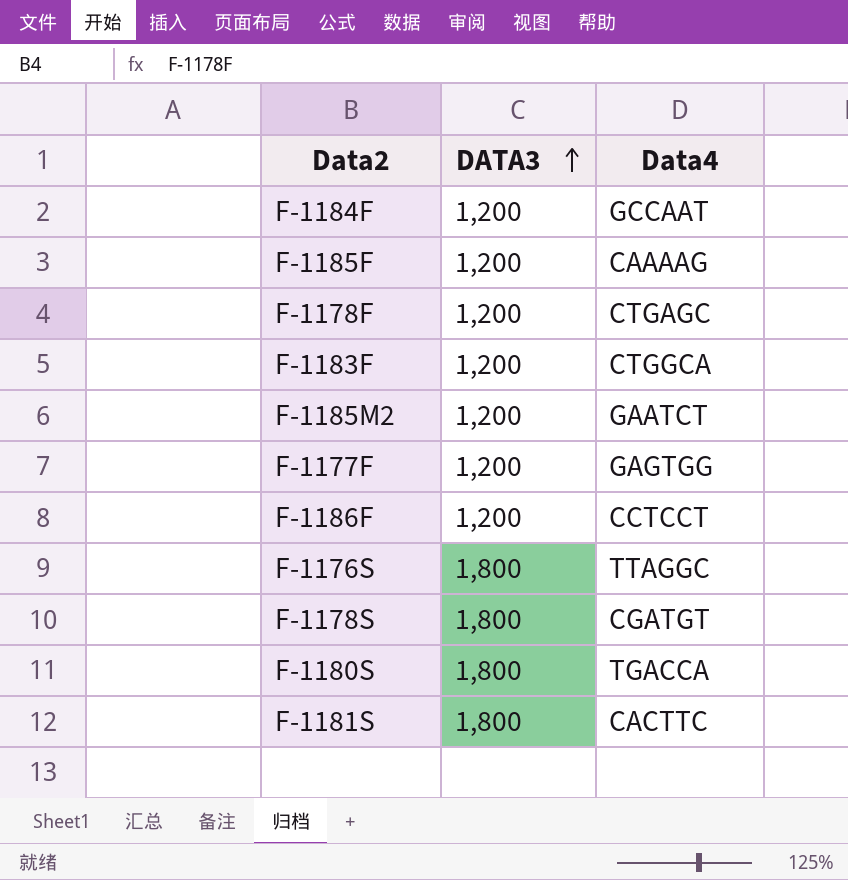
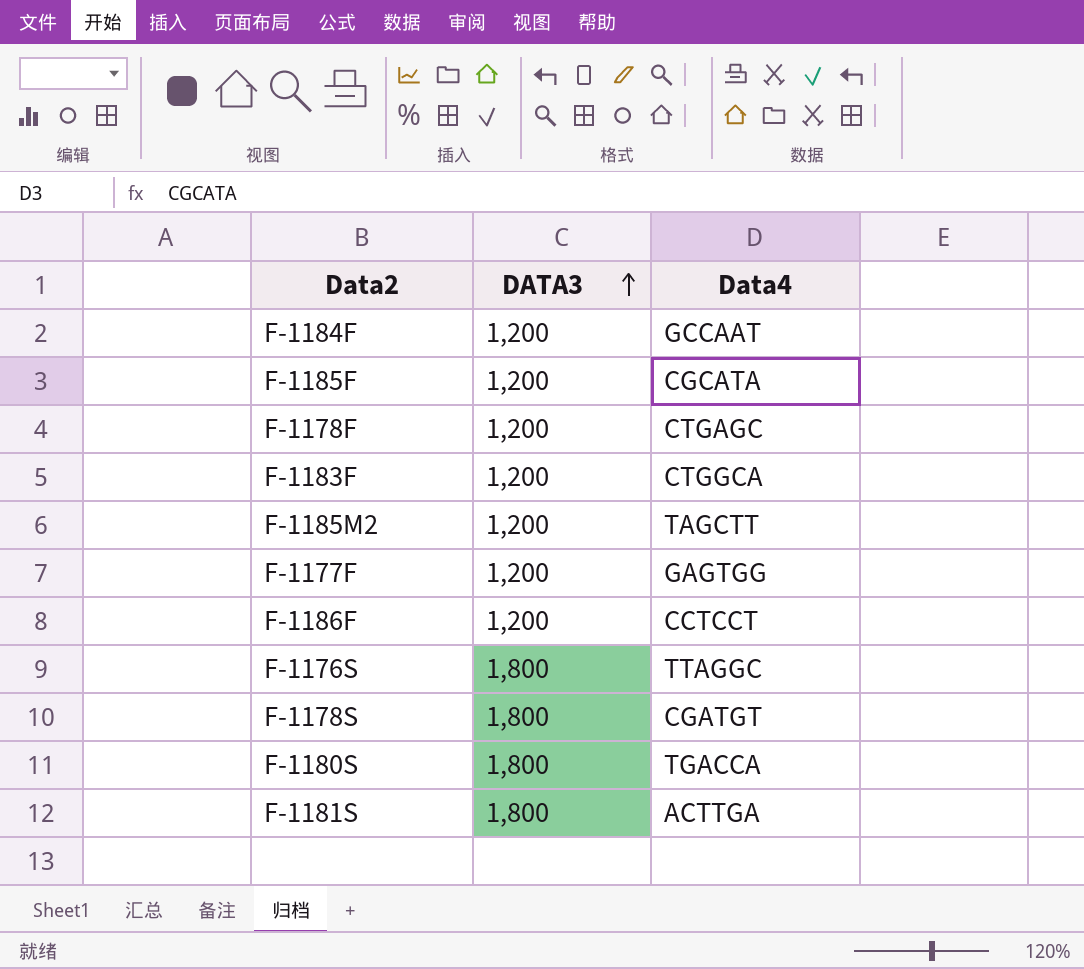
F-1185F | Data4: CAAAAG -> CGCATA
F-1185M2 | Data4: GAATCT -> TAGCTT
F-1181S | Data4: CACTTC -> ACTTGA

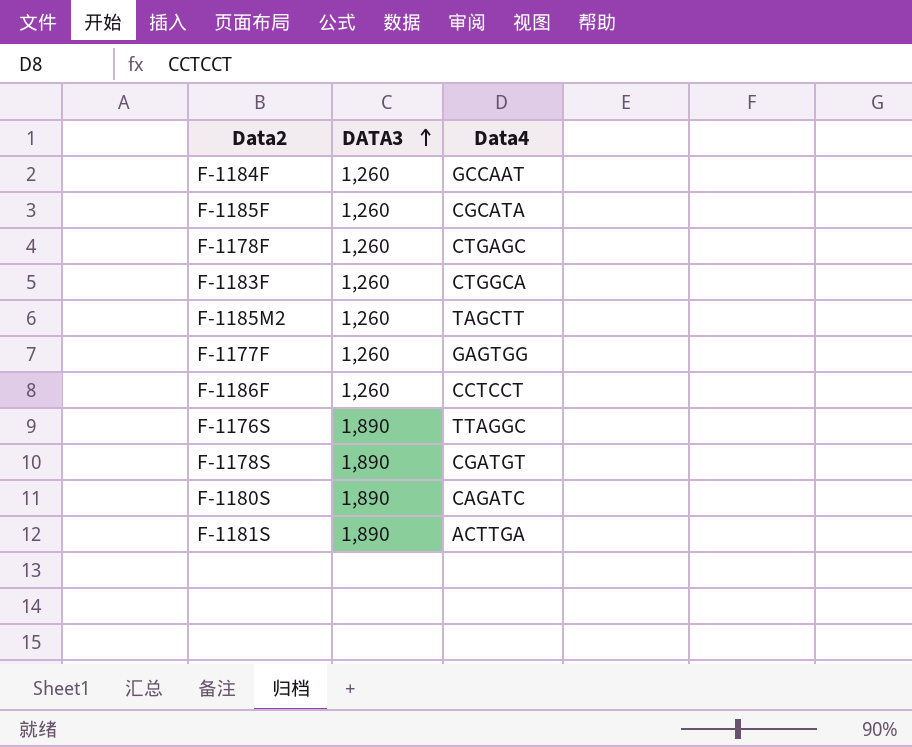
F-1184F | DATA3: 1,200 -> 1,260
F-1185F | DATA3: 1,200 -> 1,260
F-1178F | DATA3: 1,200 -> 1,260
F-1183F | DATA3: 1,200 -> 1,260
F-1185M2 | DATA3: 1,200 -> 1,260
F-1177F | DATA3: 1,200 -> 1,260
F-1186F | DATA3: 1,200 -> 1,260
F-1176S | DATA3: 1,800 -> 1,890
F-1178S | DATA3: 1,800 -> 1,890
F-1180S | DATA3: 1,800 -> 1,890
F-1180S | Data4: TGACCA -> CAGATC
F-1181S | DATA3: 1,800 -> 1,890

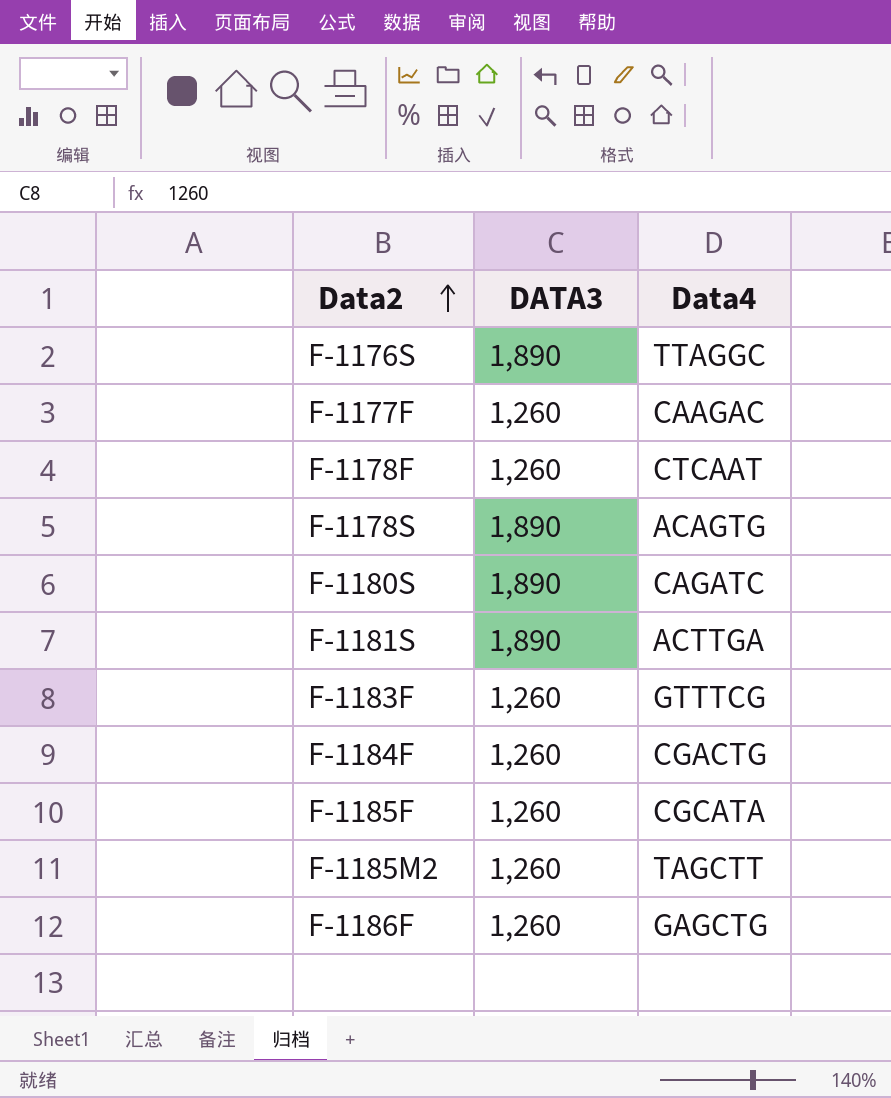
row order: DATA3 ascending -> Data2 ascending
F-1177F | Data4: GAGTGG -> CAAGAC
F-1178F | Data4: CTGAGC -> CTCAAT
F-1178S | Data4: CGATGT -> ACAGTG
F-1183F | Data4: CTGGCA -> GTTTCG
F-1184F | Data4: GCCAAT -> CGACTG
F-1186F | Data4: CCTCCT -> GAGCTG

